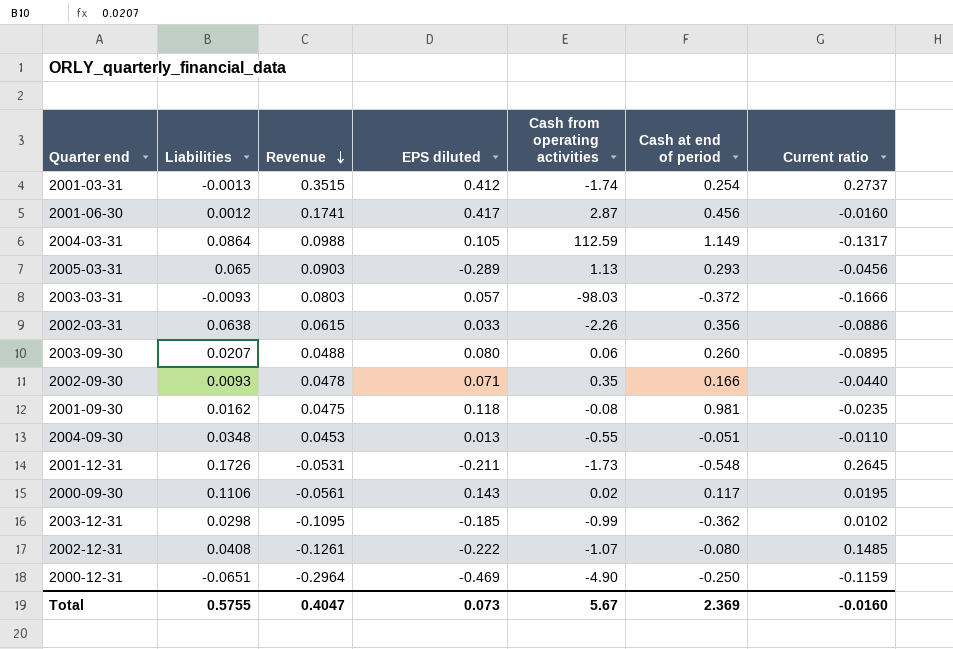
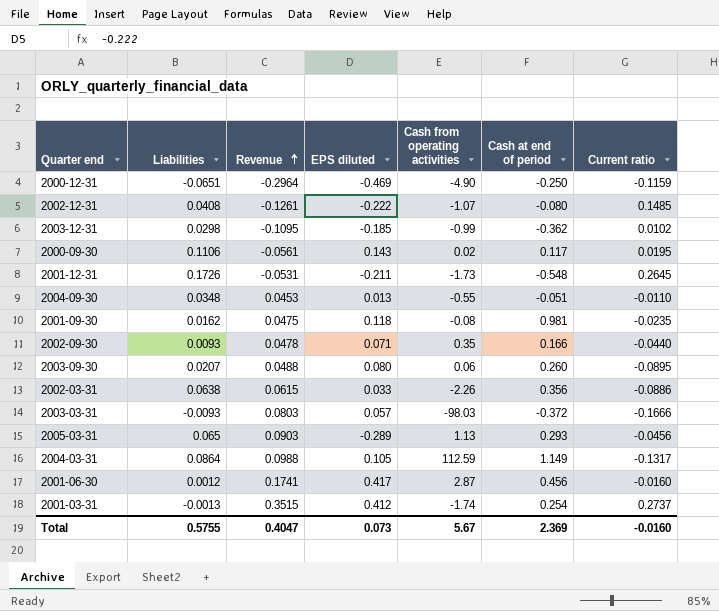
row order: Revenue descending -> Revenue ascending

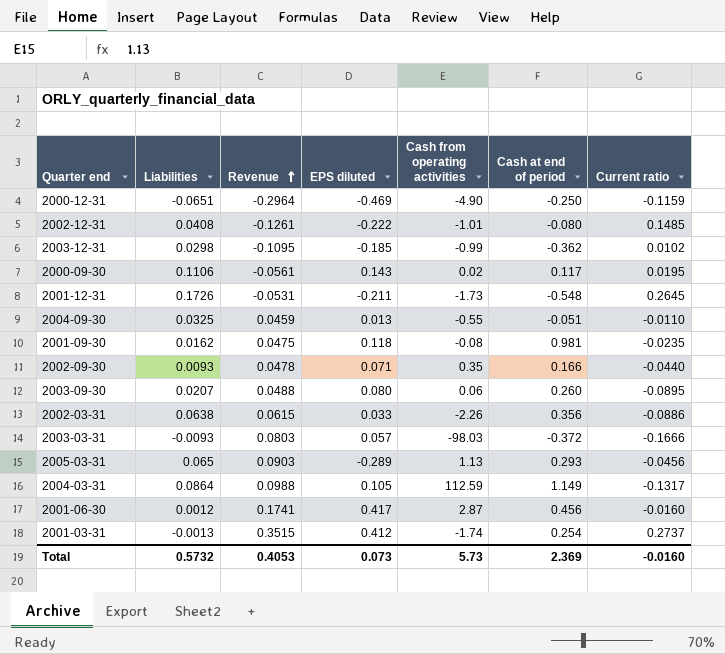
2002-12-31 | Cash from operating activities: -1.07 -> -1.01
2004-09-30 | Liabilities: 0.0348 -> 0.0325
2004-09-30 | Revenue: 0.0453 -> 0.0459
Total | Liabilities: 0.5755 -> 0.5732
Total | Revenue: 0.4047 -> 0.4053
Total | Cash from operating activities: 5.67 -> 5.73

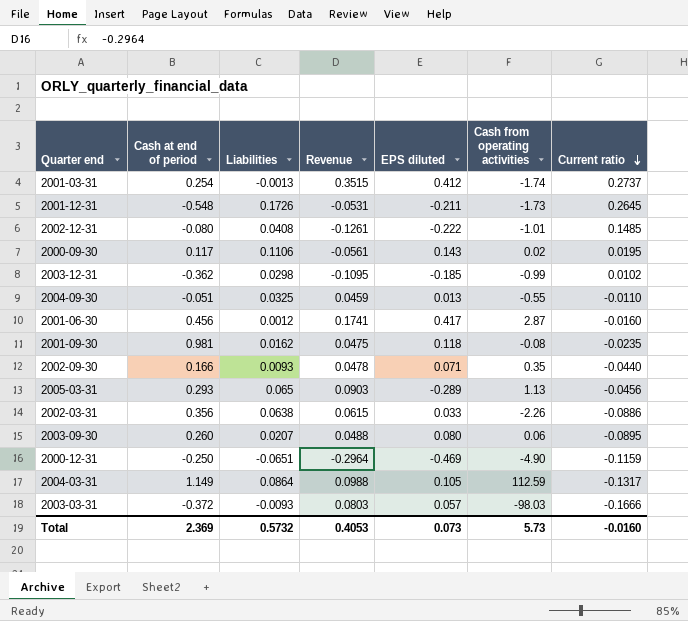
row order: Revenue ascending -> Current ratio descending
column Cash at end of period | position: 6 -> 2

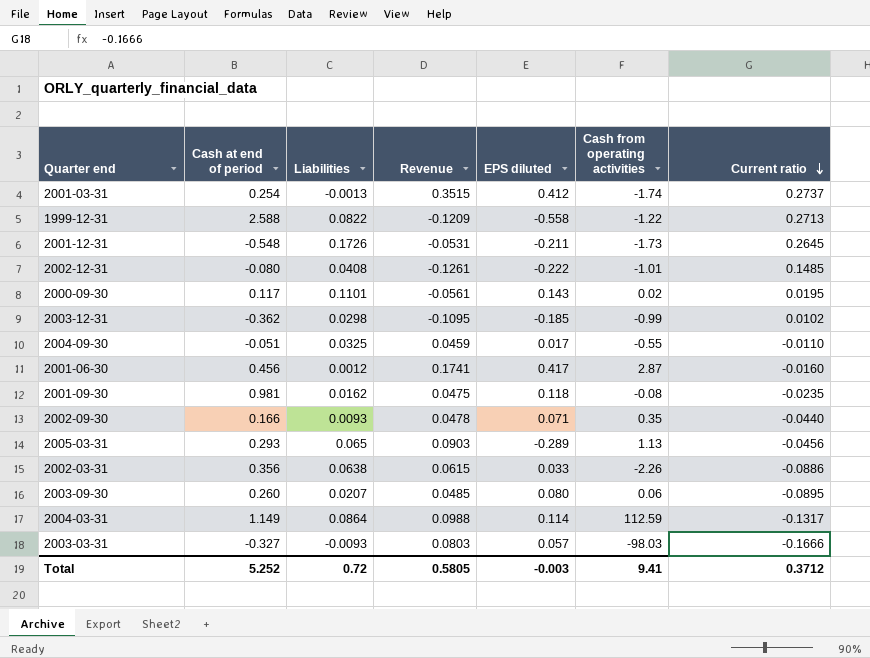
row 2000-12-31: -0.250 | -0.0651 | -0.2964 | -0.469 | -4.90 | -0.1159 -> none
row 1999-12-31: none -> 2.588 | 0.0822 | -0.1209 | -0.558 | -1.22 | 0.2713
2000-09-30 | Liabilities: 0.1106 -> 0.1101
2004-09-30 | EPS diluted: 0.013 -> 0.017
2003-09-30 | Revenue: 0.0488 -> 0.0485
2004-03-31 | EPS diluted: 0.105 -> 0.114
2003-03-31 | Cash at end of period: -0.372 -> -0.327
Total | Cash at end of period: 2.369 -> 5.252
Total | Liabilities: 0.5732 -> 0.72
Total | Revenue: 0.4053 -> 0.5805
Total | EPS diluted: 0.073 -> -0.003
Total | Cash from operating activities: 5.73 -> 9.41
Total | Current ratio: -0.0160 -> 0.3712

